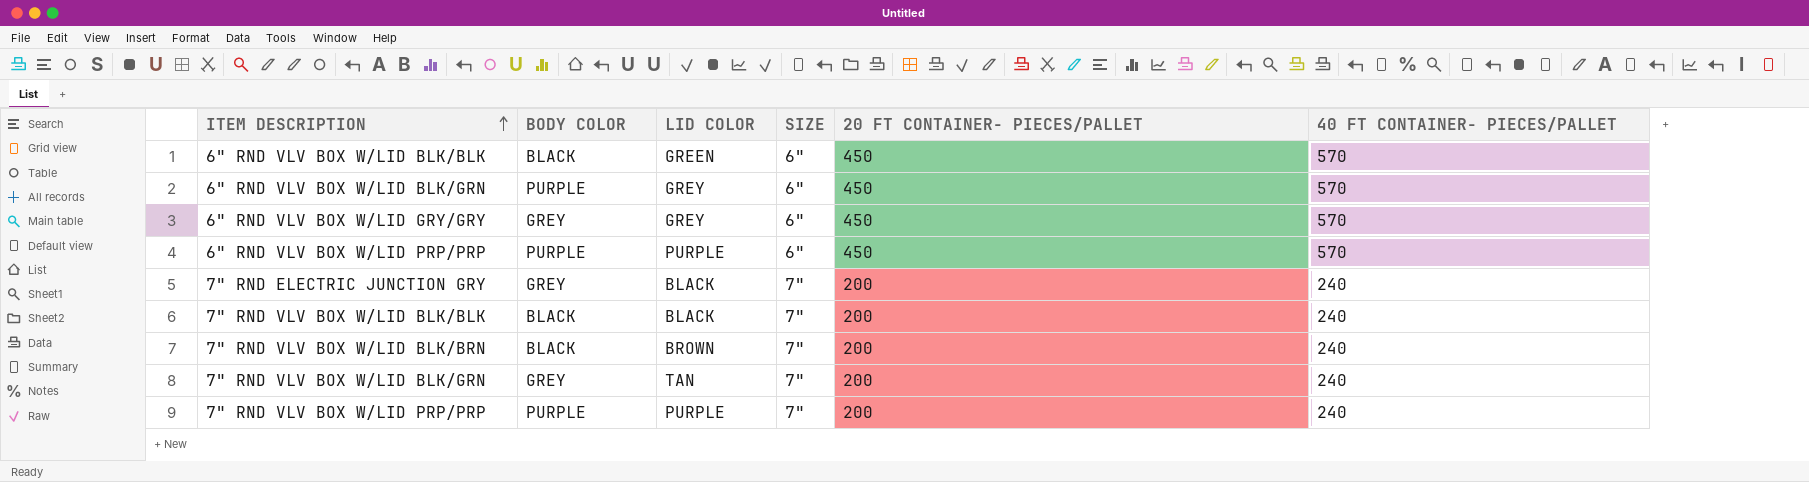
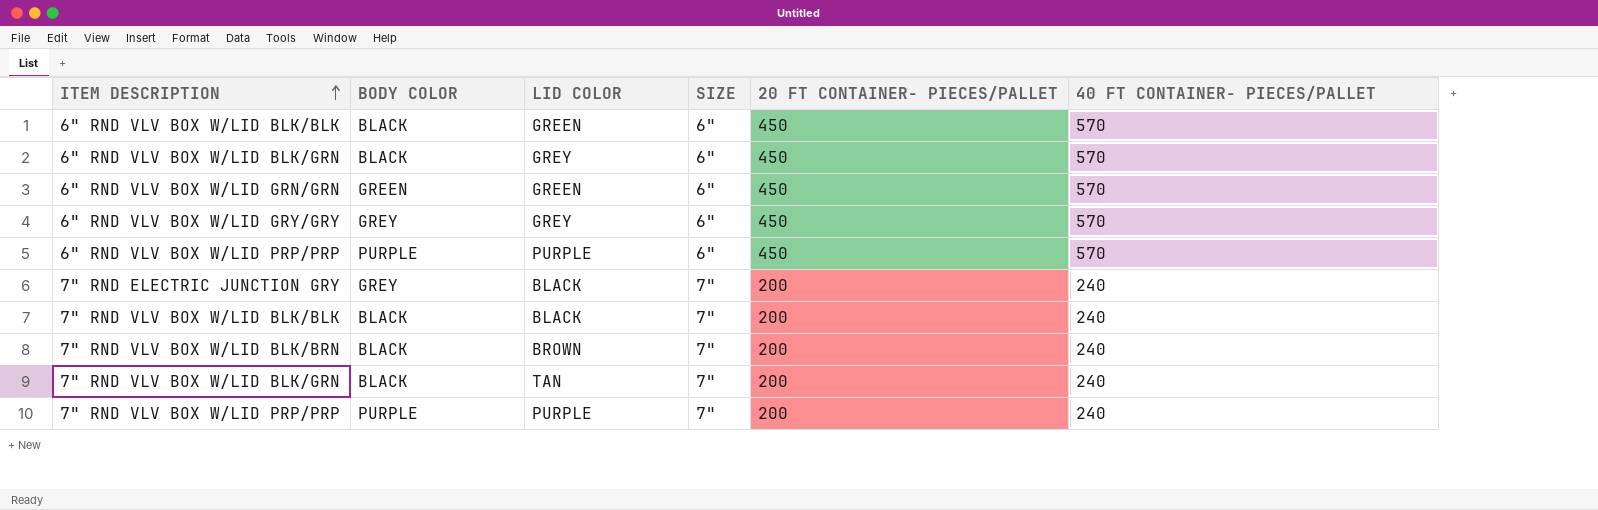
6" RND VLV BOX W/LID BLK/GRN | BODY COLOR: PURPLE -> BLACK
row 6" RND VLV BOX W/LID GRN/GRN: none -> GREEN | GREEN | 6" | 450 | 570
7" RND VLV BOX W/LID BLK/GRN | BODY COLOR: GREY -> BLACK

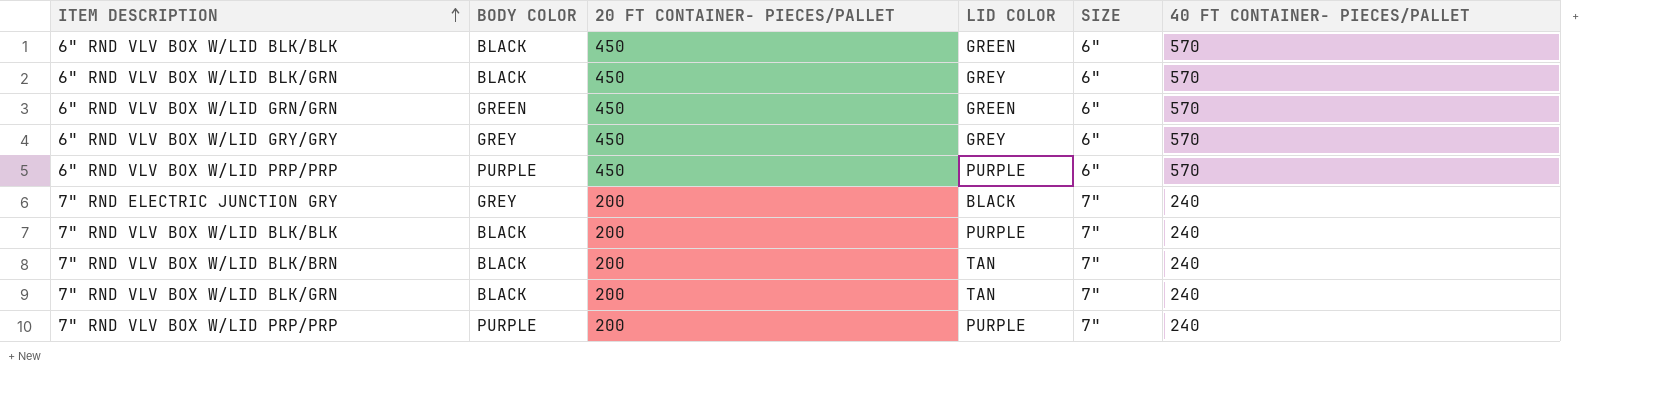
column 20 FT CONTAINER- PIECES/PALLET | position: 5 -> 3
7" RND VLV BOX W/LID BLK/BLK | LID COLOR: BLACK -> PURPLE
7" RND VLV BOX W/LID BLK/BRN | LID COLOR: BROWN -> TAN

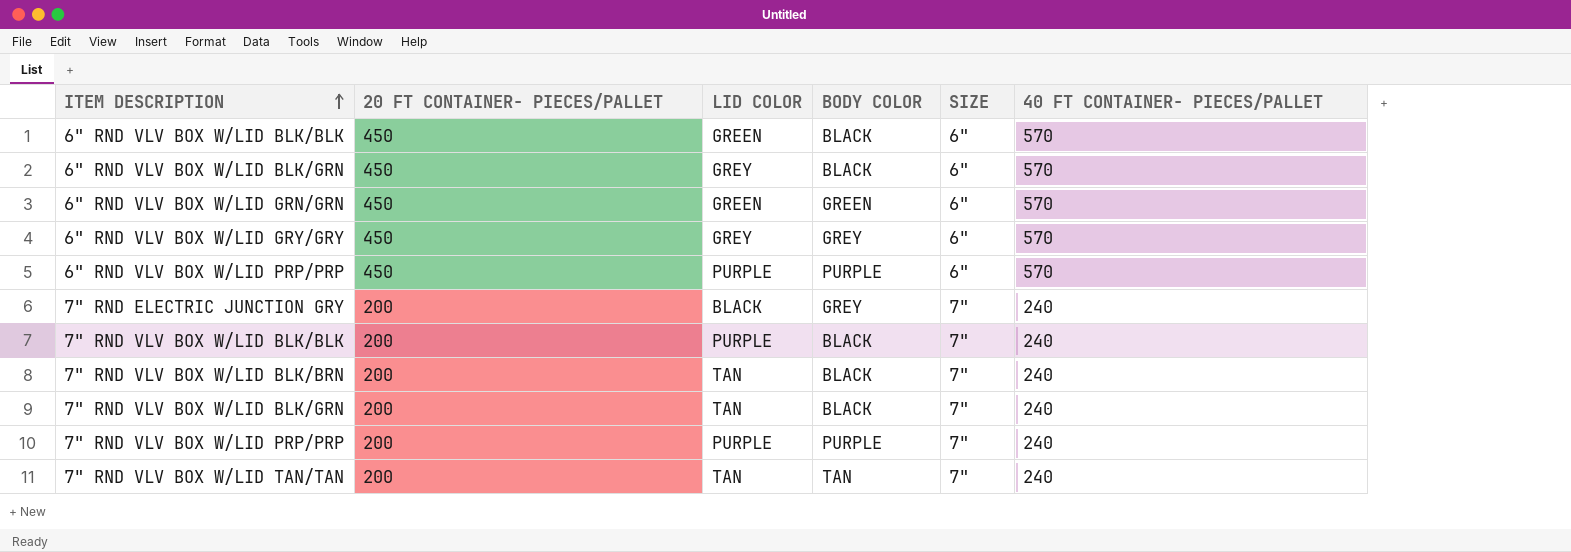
column BODY COLOR | position: 2 -> 4
row 7" RND VLV BOX W/LID TAN/TAN: none -> 200 | TAN | TAN | 7" | 240

